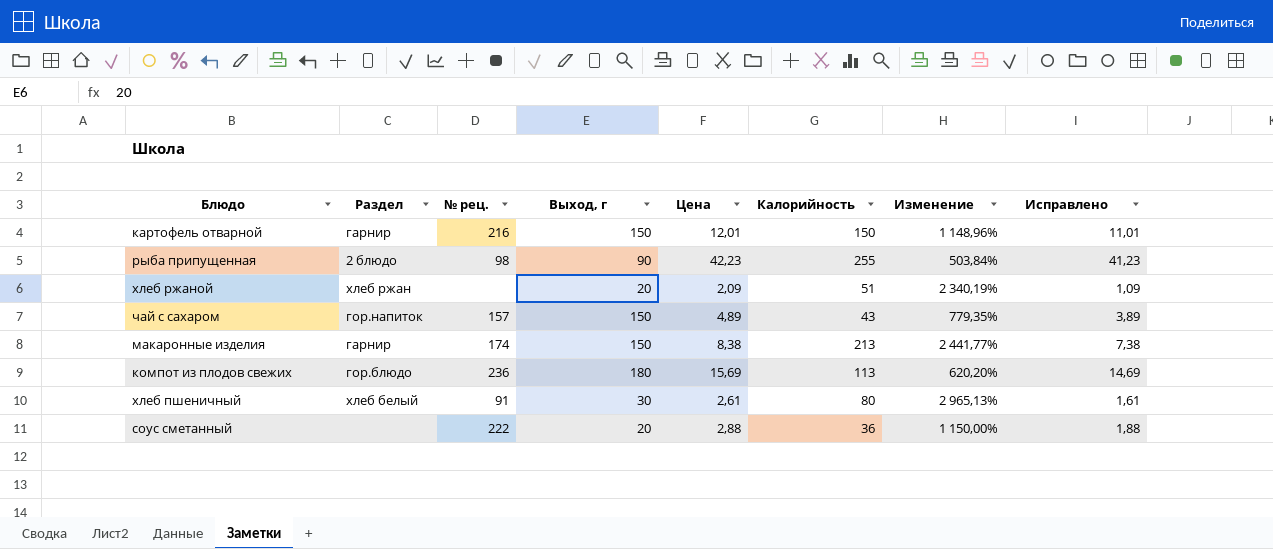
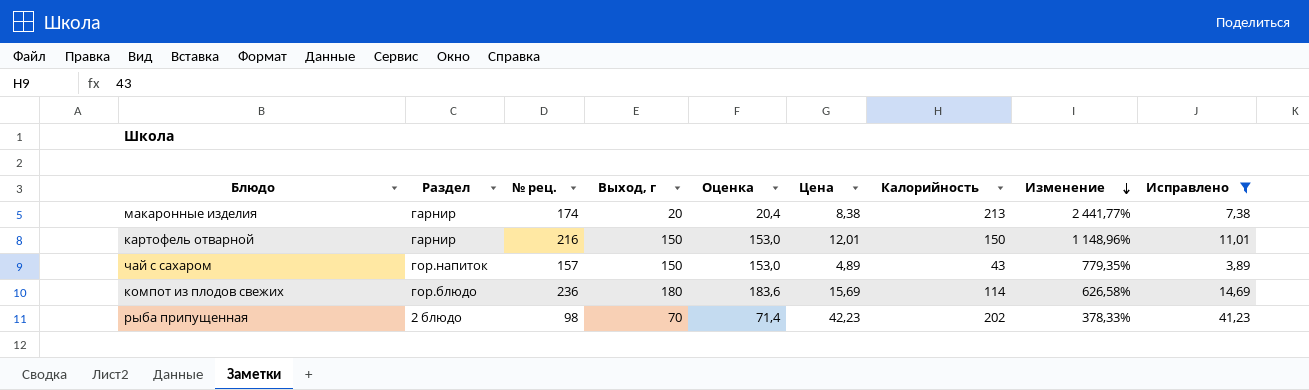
filter: none -> Исправлено >= 3,89
row order: none -> Изменение descending
column Оценка | formula: none -> [Выход, г] * 1,02
макаронные изделия | Выход, г: 150 -> 20
компот из плодов свежих | Калорийность: 113 -> 114
компот из плодов свежих | Изменение: 620,20% -> 626,58%
рыба припущенная | Выход, г: 90 -> 70
рыба припущенная | Калорийность: 255 -> 202
рыба припущенная | Изменение: 503,84% -> 378,33%

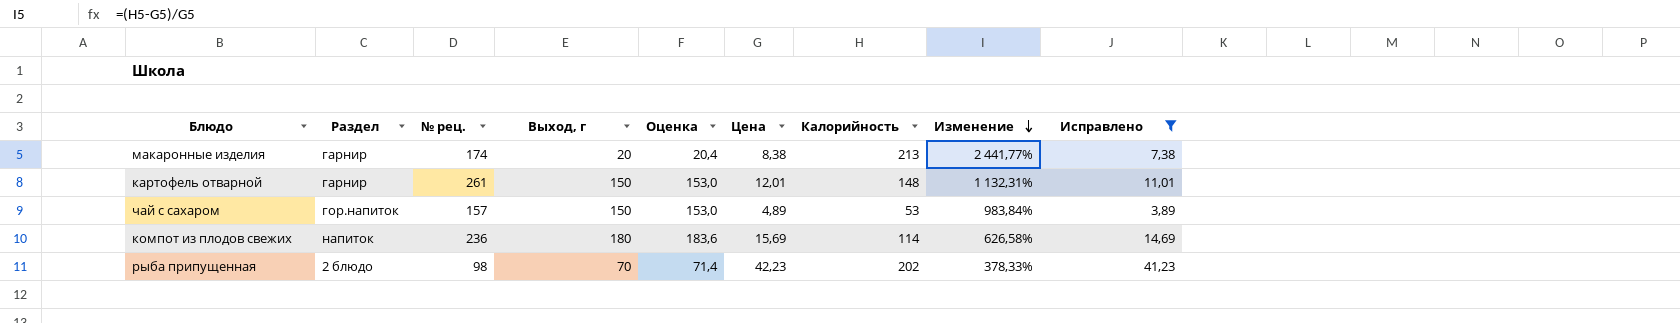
картофель отварной | № рец.: 216 -> 261
картофель отварной | Калорийность: 150 -> 148
картофель отварной | Изменение: 1 148,96% -> 1 132,31%
чай с сахаром | Калорийность: 43 -> 53
чай с сахаром | Изменение: 779,35% -> 983,84%
компот из плодов свежих | Раздел: гор.блюдо -> напиток

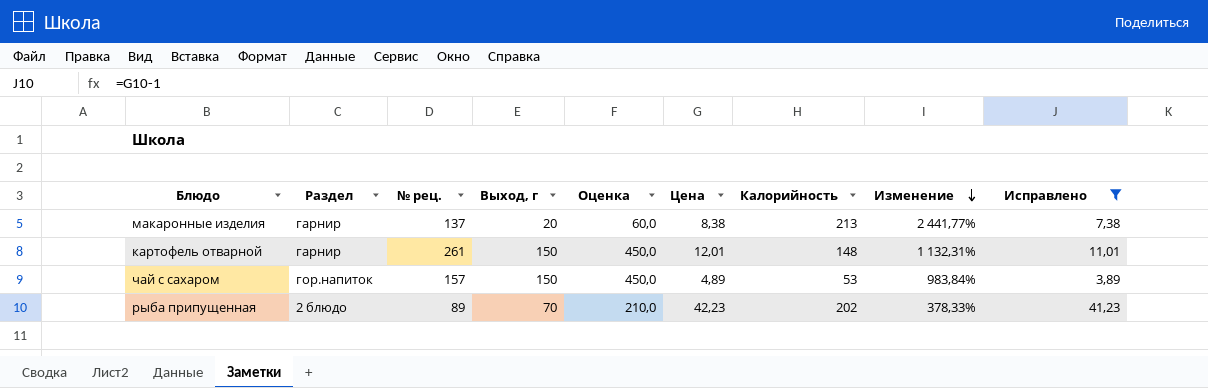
column Оценка | formula: [Выход, г] * 1,02 -> [Выход, г] * 3
row компот из плодов свежих: напиток | 236 | 180 | 183,6 | 15,69 | 114 | 626,58% | 14,69 -> none
макаронные изделия | № рец.: 174 -> 137
рыба припущенная | № рец.: 98 -> 89

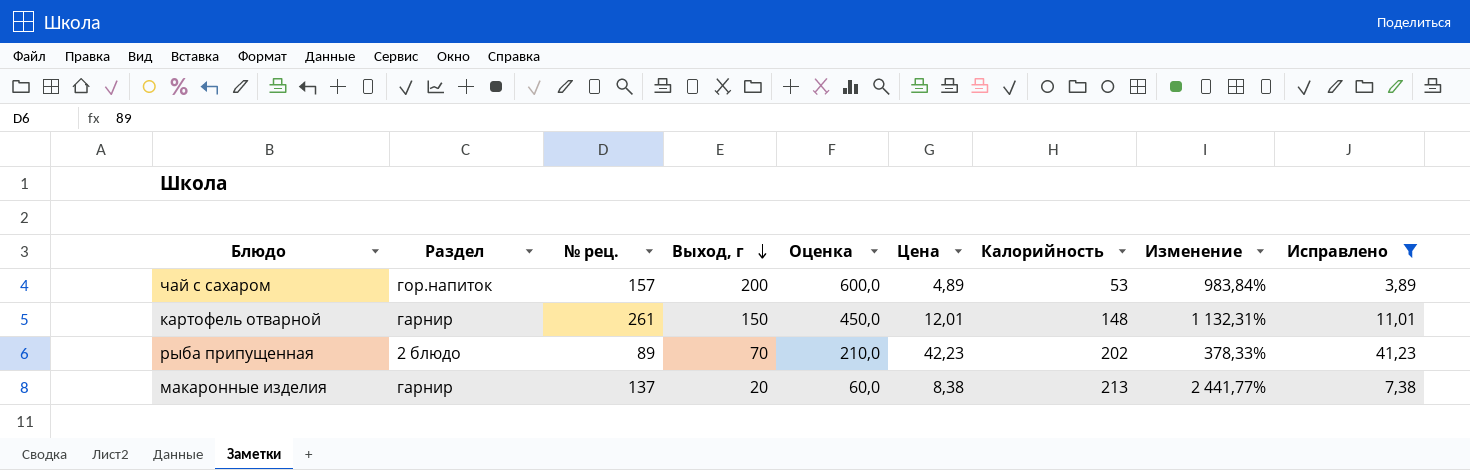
row order: Изменение descending -> Выход, г descending
чай с сахаром | Выход, г: 150 -> 200
чай с сахаром | Оценка: 450,0 -> 600,0

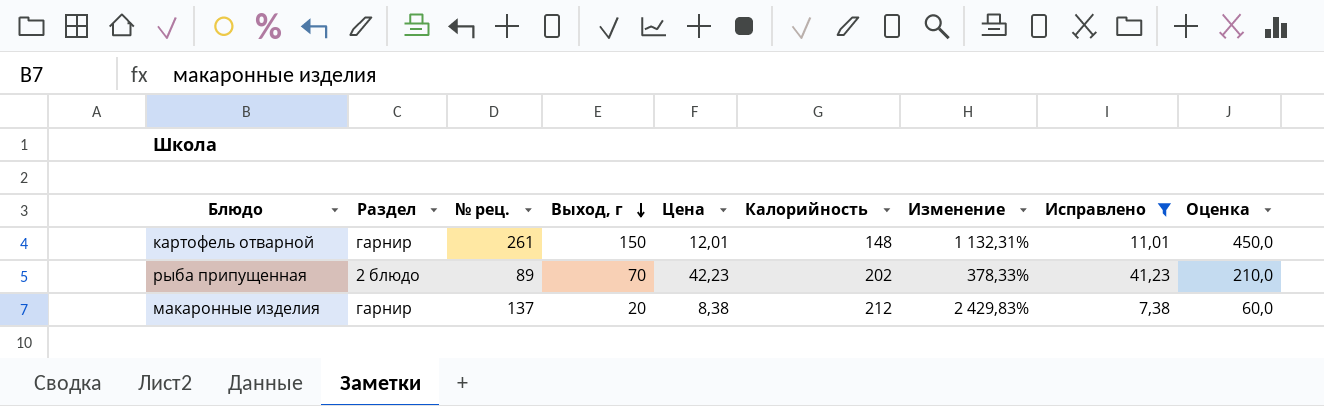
column Оценка | position: 5 -> 9
row чай с сахаром: гор.напиток | 157 | 200 | 600,0 | 4,89 | 53 | 983,84% | 3,89 -> none
макаронные изделия | Калорийность: 213 -> 212
макаронные изделия | Изменение: 2 441,77% -> 2 429,83%

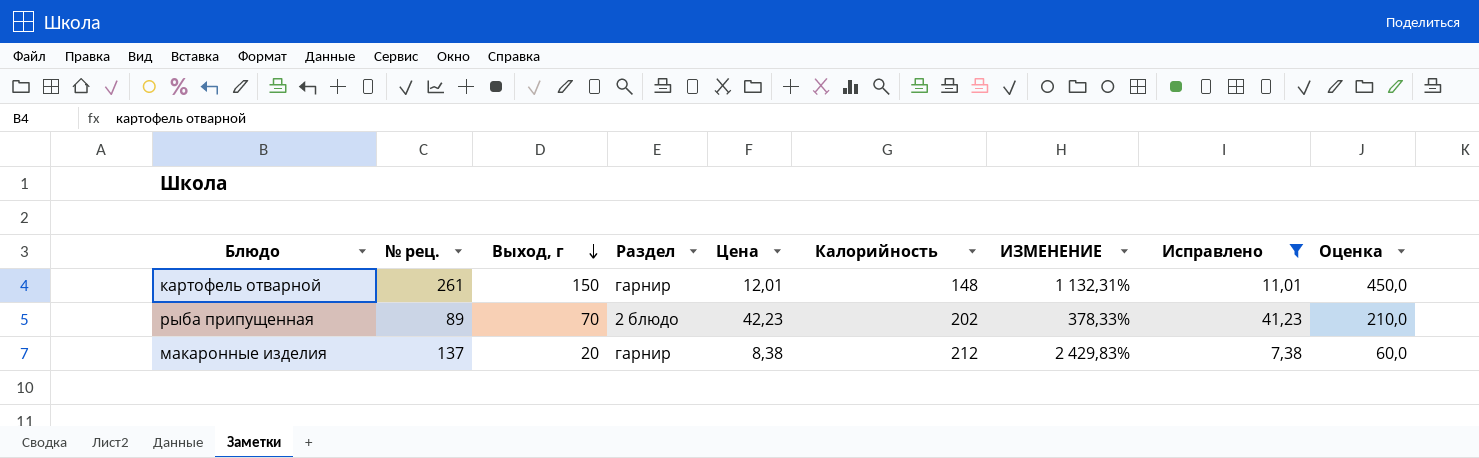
column Раздел | position: 2 -> 4
column name: Изменение -> ИЗМЕНЕНИЕ

